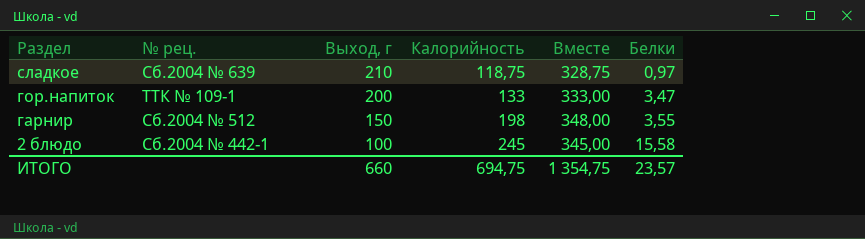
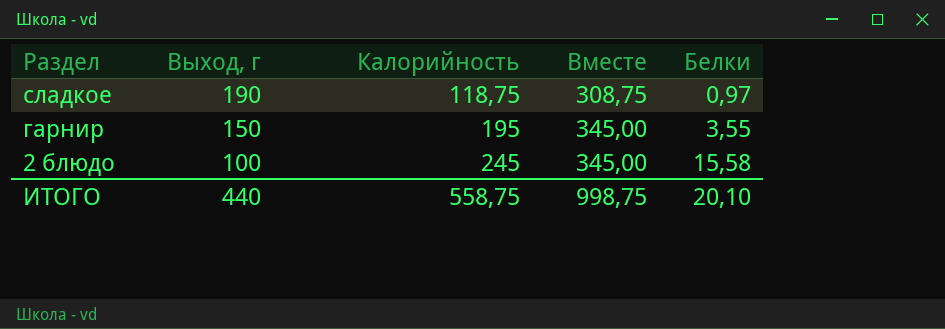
column № рец. | position: 2 -> none
row гор.напиток: ТТК № 109-1 | 200 | 133 | 333,00 | 3,47 -> none
сладкое | Выход, г: 210 -> 190
сладкое | Вместе: 328,75 -> 308,75
гарнир | Калорийность: 198 -> 195
гарнир | Вместе: 348,00 -> 345,00
ИТОГО | Выход, г: 660 -> 440
ИТОГО | Калорийность: 694,75 -> 558,75
ИТОГО | Вместе: 1 354,75 -> 998,75
ИТОГО | Белки: 23,57 -> 20,10

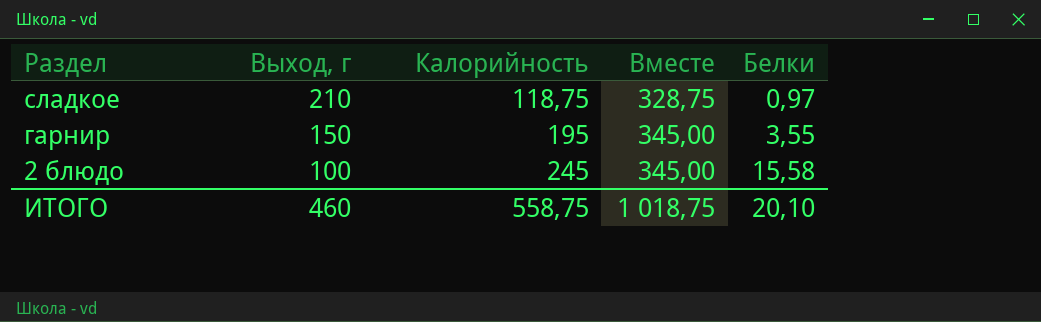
сладкое | Выход, г: 190 -> 210
сладкое | Вместе: 308,75 -> 328,75
ИТОГО | Выход, г: 440 -> 460
ИТОГО | Вместе: 998,75 -> 1 018,75

